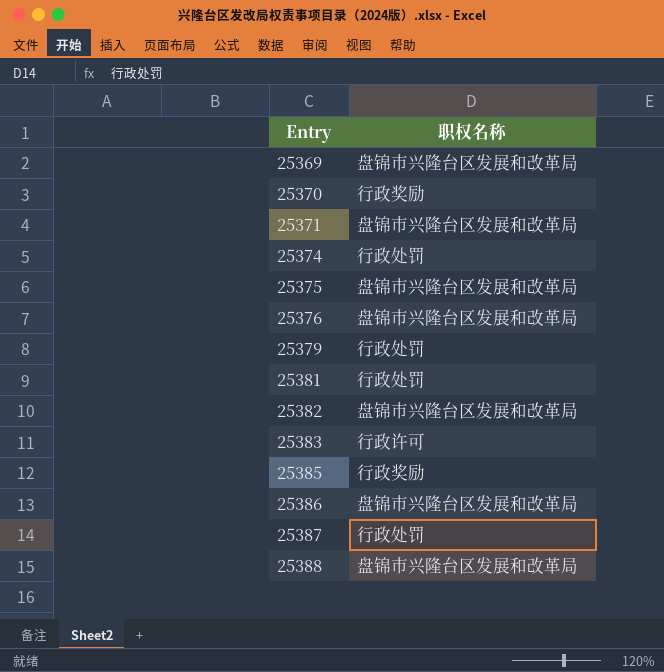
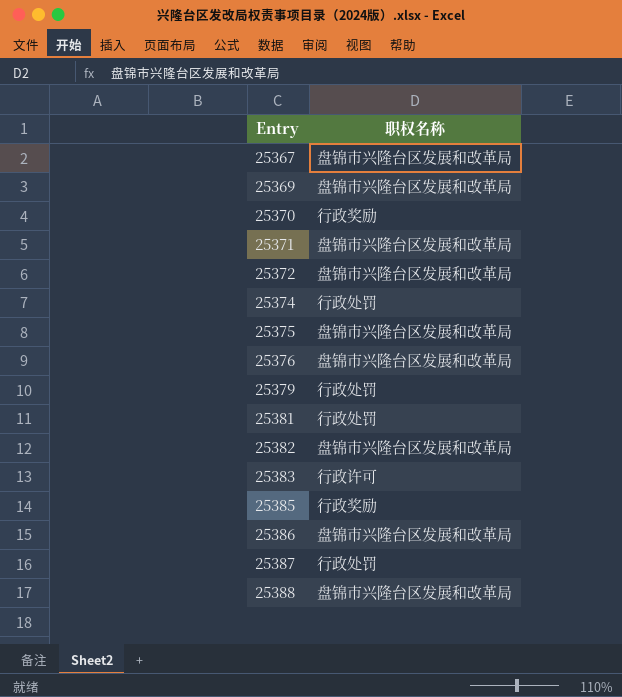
row 25367: none -> 盘锦市兴隆台区发展和改革局
row 25372: none -> 盘锦市兴隆台区发展和改革局

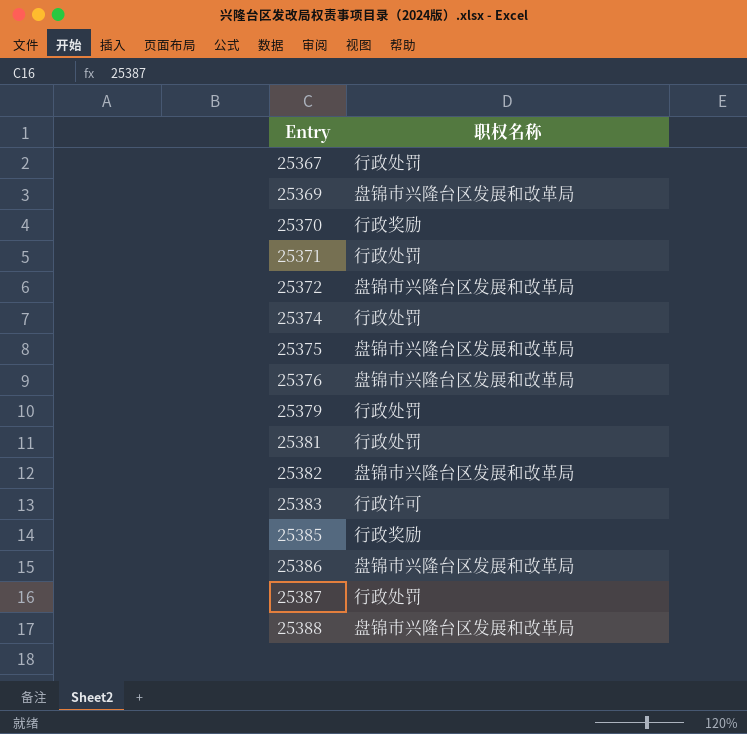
25367 | 职权名称: 盘锦市兴隆台区发展和改革局 -> 行政处罚
25371 | 职权名称: 盘锦市兴隆台区发展和改革局 -> 行政处罚

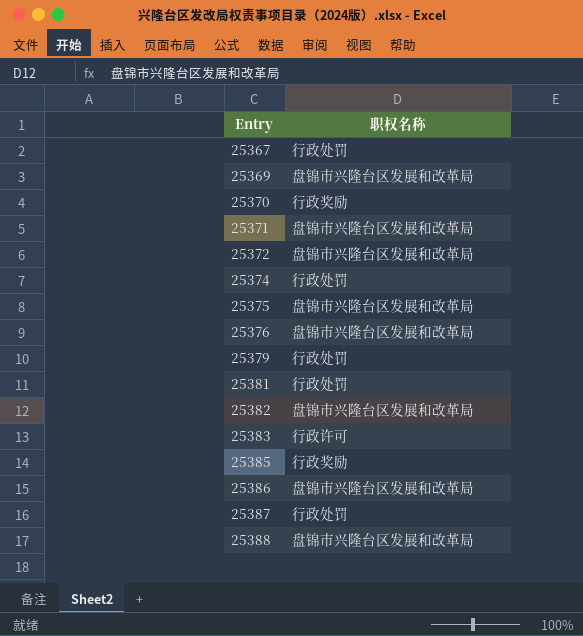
25371 | 职权名称: 行政处罚 -> 盘锦市兴隆台区发展和改革局

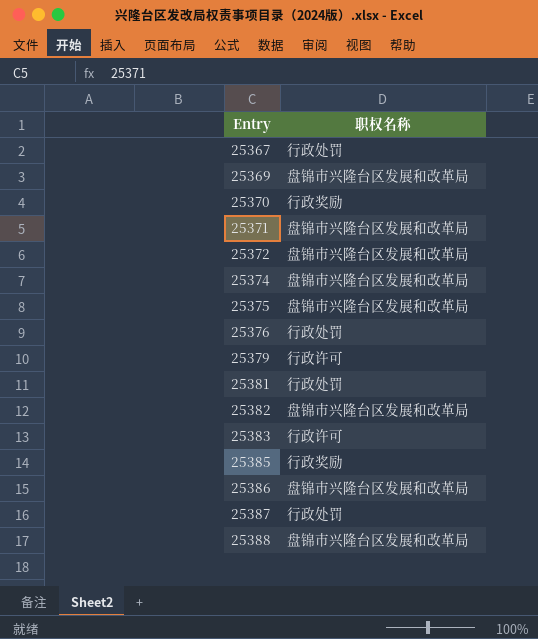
25374 | 职权名称: 行政处罚 -> 盘锦市兴隆台区发展和改革局
25376 | 职权名称: 盘锦市兴隆台区发展和改革局 -> 行政处罚
25379 | 职权名称: 行政处罚 -> 行政许可

